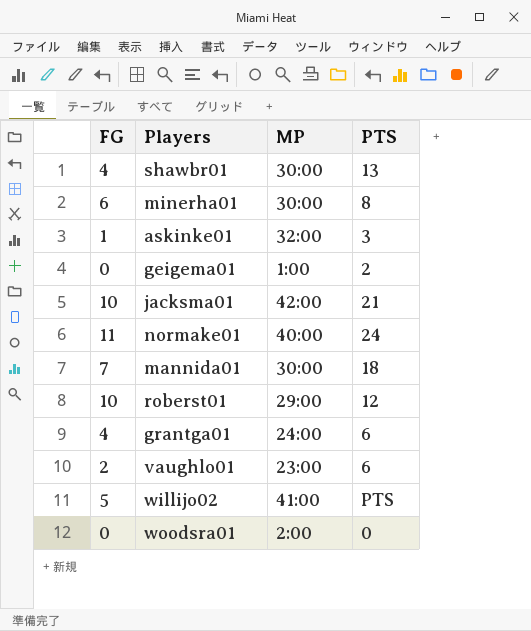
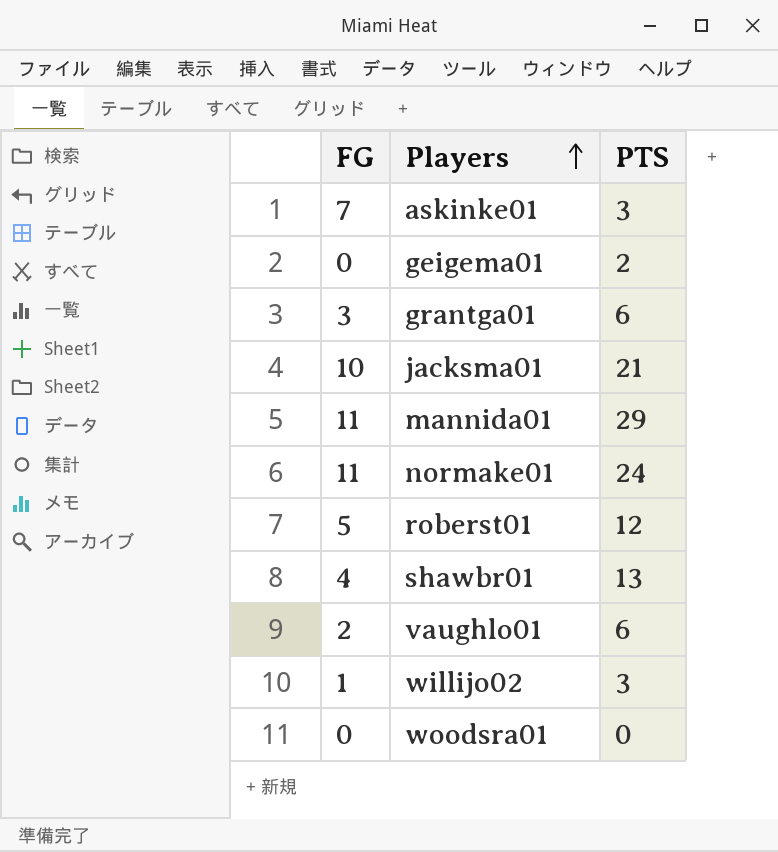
row order: none -> Players ascending
column MP | position: 3 -> none
row minerha01: 6 | 30:00 | 8 -> none
askinke01 | FG: 1 -> 7
grantga01 | FG: 4 -> 3
mannida01 | FG: 7 -> 11
mannida01 | PTS: 18 -> 29
roberst01 | FG: 10 -> 5
willijo02 | FG: 5 -> 1
willijo02 | PTS: PTS -> 3

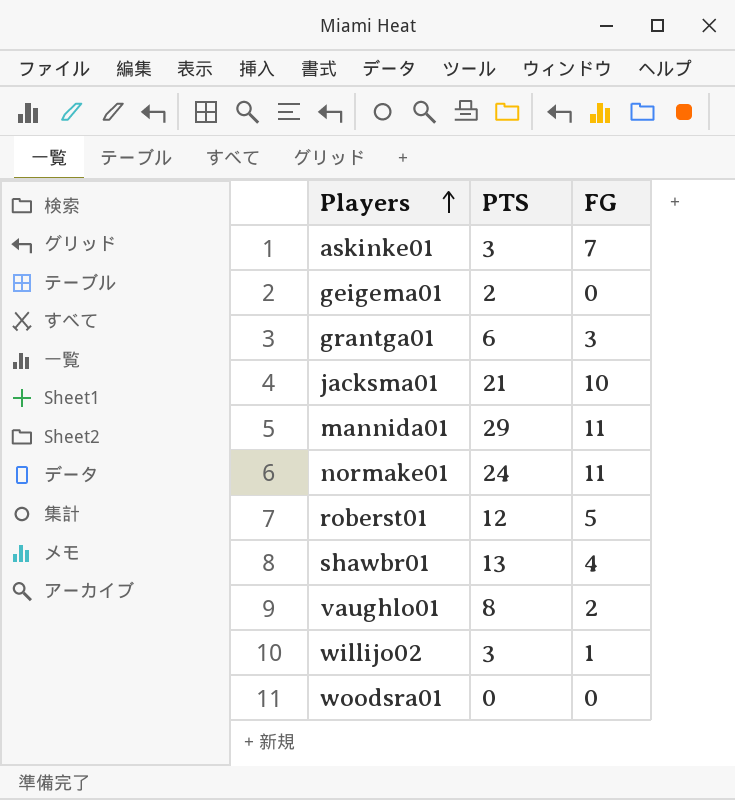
column FG | position: 1 -> 3
vaughlo01 | PTS: 6 -> 8

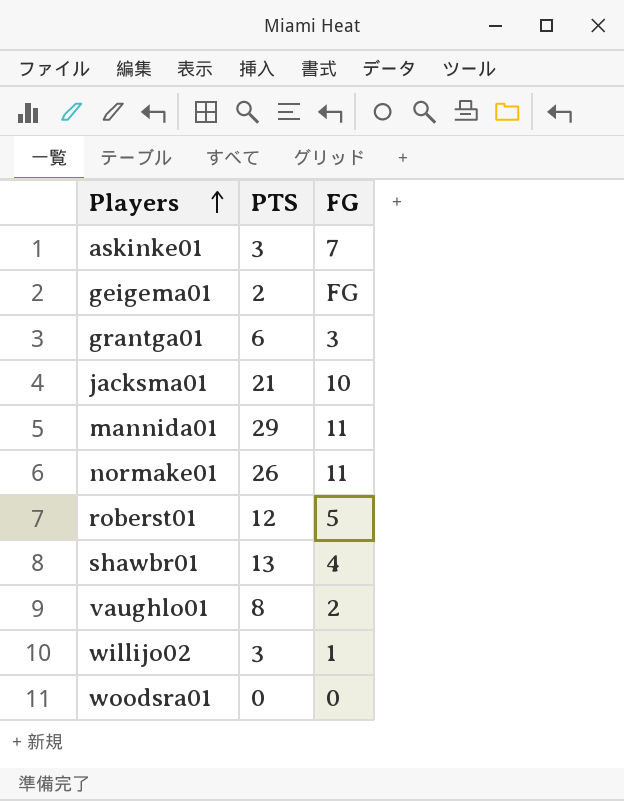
geigema01 | FG: 0 -> FG
normake01 | PTS: 24 -> 26

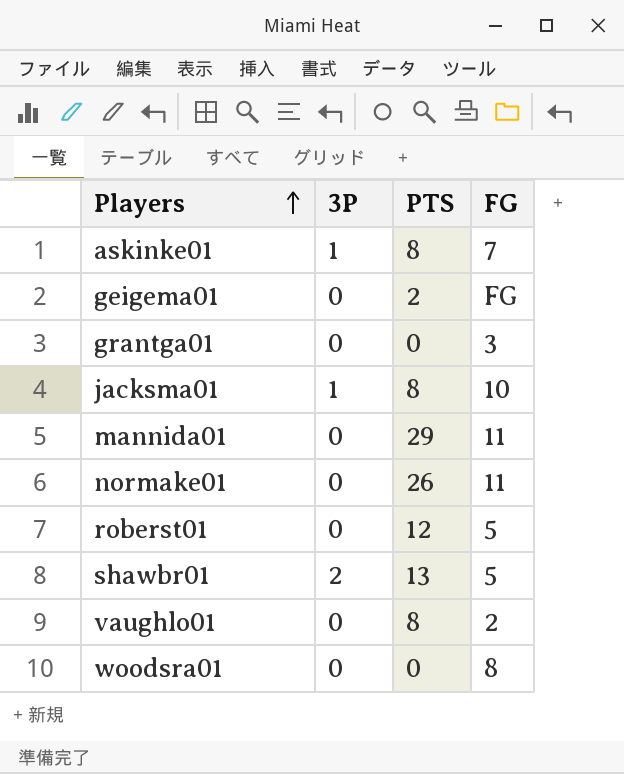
column 3P | position: none -> 2
row willijo02: 3 | 1 -> none
askinke01 | PTS: 3 -> 8
grantga01 | PTS: 6 -> 0
jacksma01 | PTS: 21 -> 8
shawbr01 | FG: 4 -> 5
woodsra01 | FG: 0 -> 8

